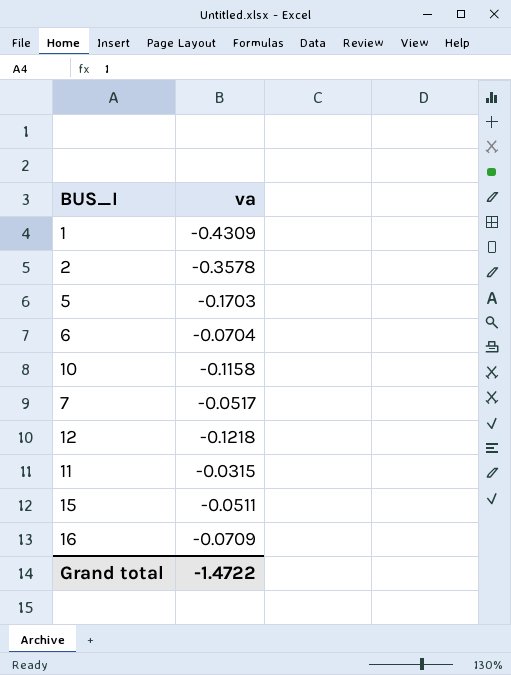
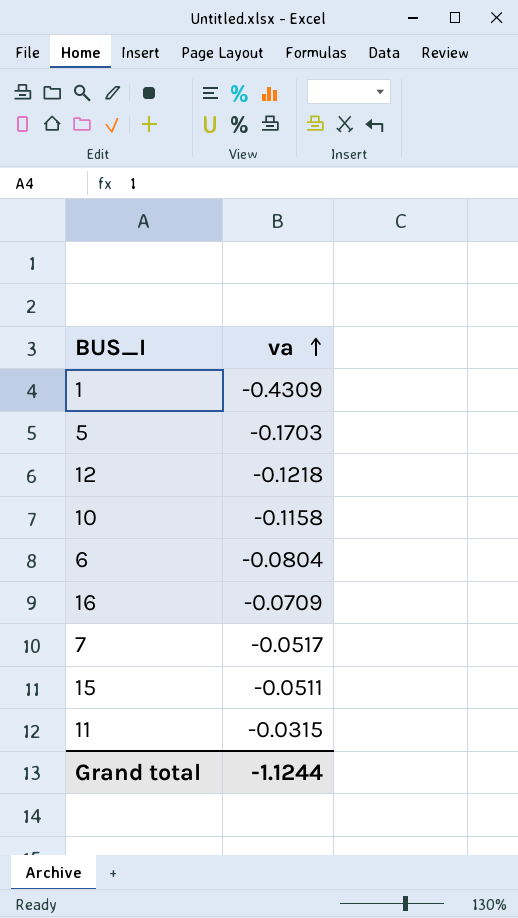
row order: none -> va ascending
row 2: -0.3578 -> none
6 | va: -0.0704 -> -0.0804
Grand total | va: -1.4722 -> -1.1244

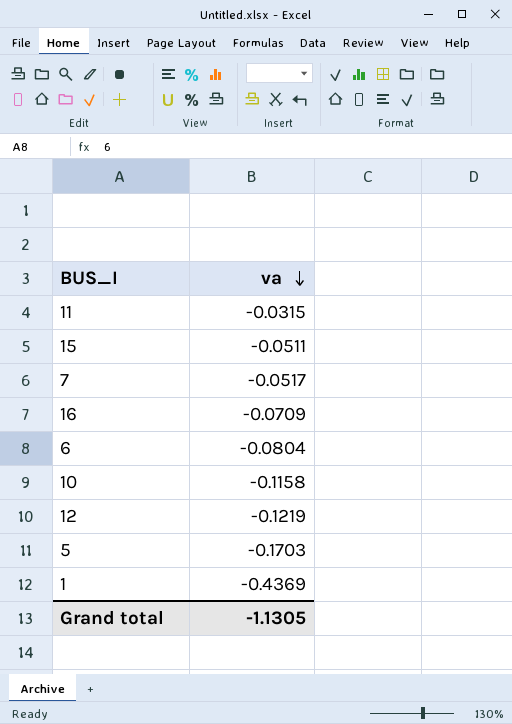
row order: va ascending -> va descending
12 | va: -0.1218 -> -0.1219
1 | va: -0.4309 -> -0.4369
Grand total | va: -1.1244 -> -1.1305

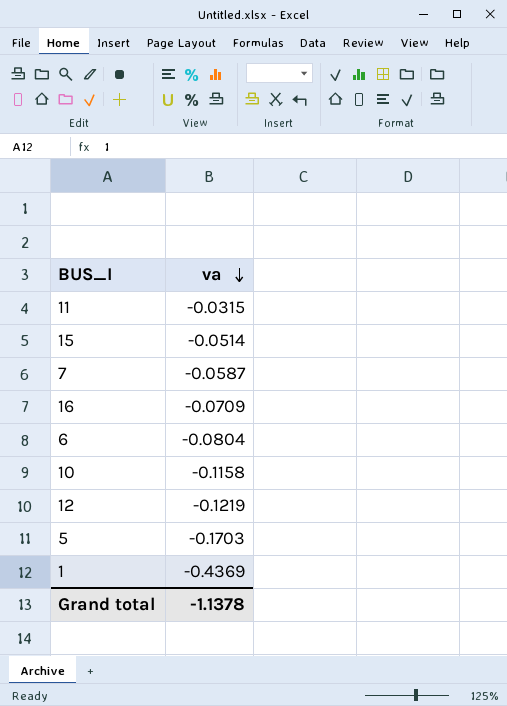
15 | va: -0.0511 -> -0.0514
7 | va: -0.0517 -> -0.0587
Grand total | va: -1.1305 -> -1.1378

